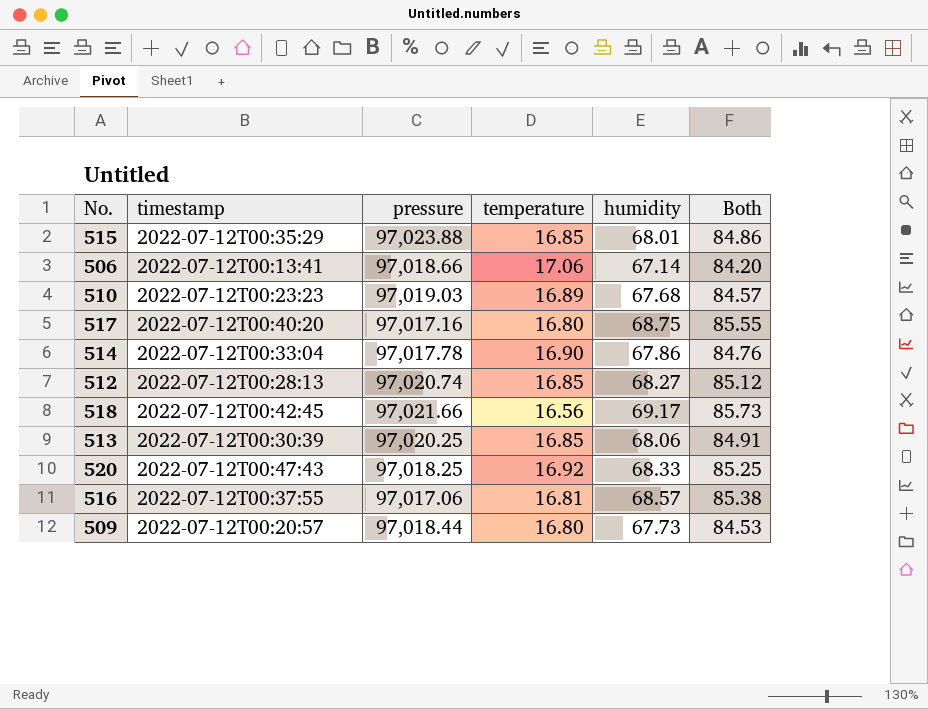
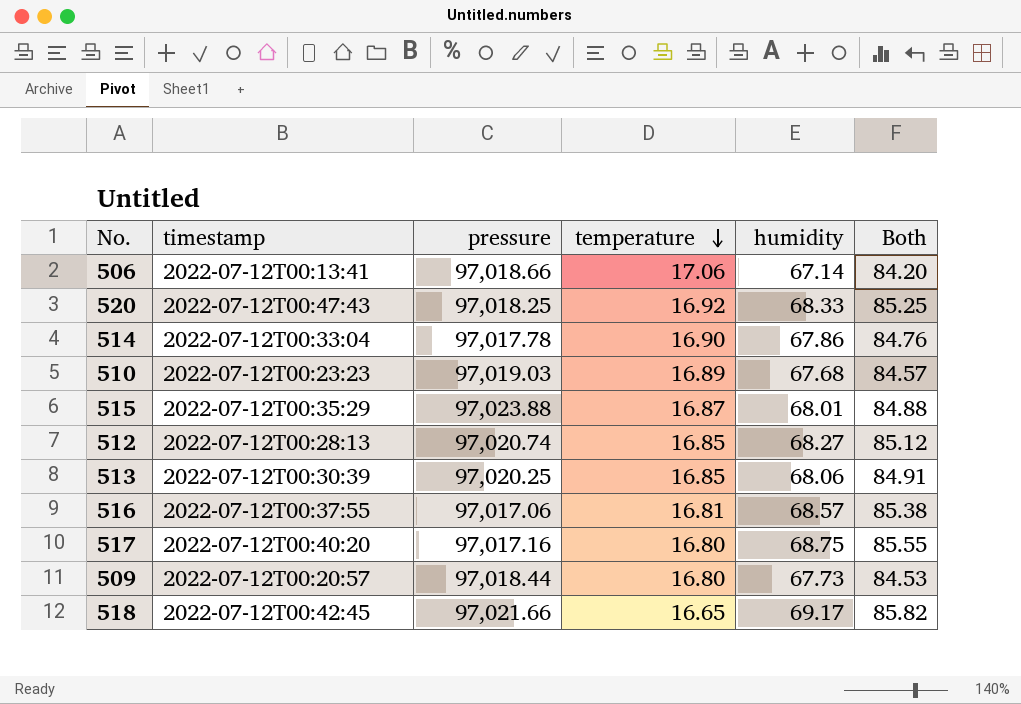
row order: none -> temperature descending
515 | temperature: 16.85 -> 16.87
515 | Both: 84.86 -> 84.88
518 | temperature: 16.56 -> 16.65
518 | Both: 85.73 -> 85.82

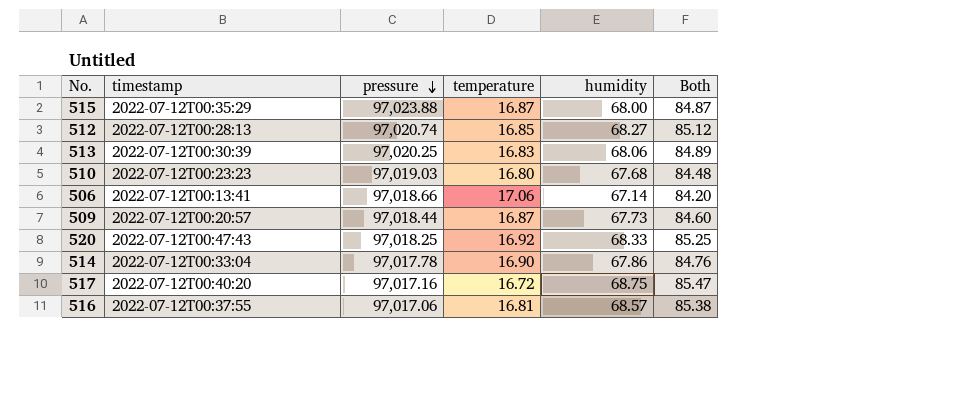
row order: temperature descending -> pressure descending
row 518: 2022-07-12T00:42:45 | 97,021.66 | 16.65 | 69.17 | 85.82 -> none
515 | humidity: 68.01 -> 68.00
515 | Both: 84.88 -> 84.87
513 | temperature: 16.85 -> 16.83
513 | Both: 84.91 -> 84.89
510 | temperature: 16.89 -> 16.80
510 | Both: 84.57 -> 84.48
509 | temperature: 16.80 -> 16.87
509 | Both: 84.53 -> 84.60
517 | temperature: 16.80 -> 16.72
517 | Both: 85.55 -> 85.47

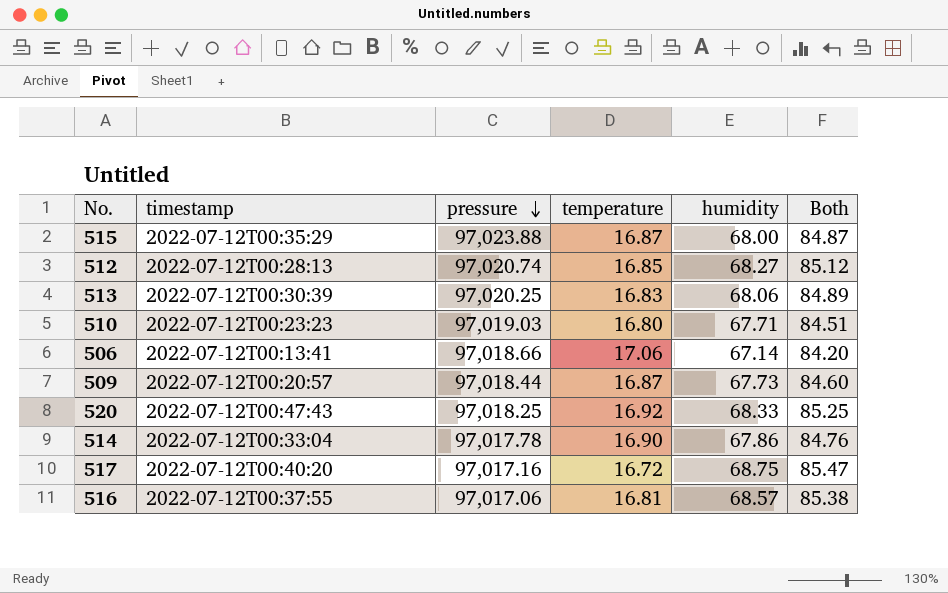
510 | humidity: 67.68 -> 67.71
510 | Both: 84.48 -> 84.51

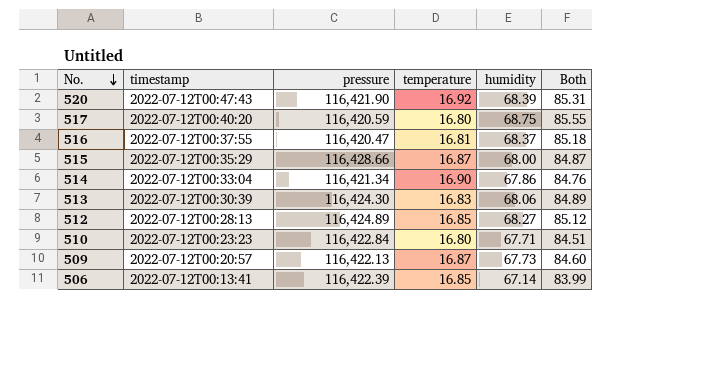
row order: pressure descending -> No. descending
520 | pressure: 97,018.25 -> 116,421.90
520 | humidity: 68.33 -> 68.39
520 | Both: 85.25 -> 85.31
517 | pressure: 97,017.16 -> 116,420.59
517 | temperature: 16.72 -> 16.80
517 | Both: 85.47 -> 85.55
516 | pressure: 97,017.06 -> 116,420.47
516 | humidity: 68.57 -> 68.37
516 | Both: 85.38 -> 85.18
515 | pressure: 97,023.88 -> 116,428.66
514 | pressure: 97,017.78 -> 116,421.34
513 | pressure: 97,020.25 -> 116,424.30
512 | pressure: 97,020.74 -> 116,424.89
510 | pressure: 97,019.03 -> 116,422.84
509 | pressure: 97,018.44 -> 116,422.13
506 | pressure: 97,018.66 -> 116,422.39
506 | temperature: 17.06 -> 16.85
506 | Both: 84.20 -> 83.99

